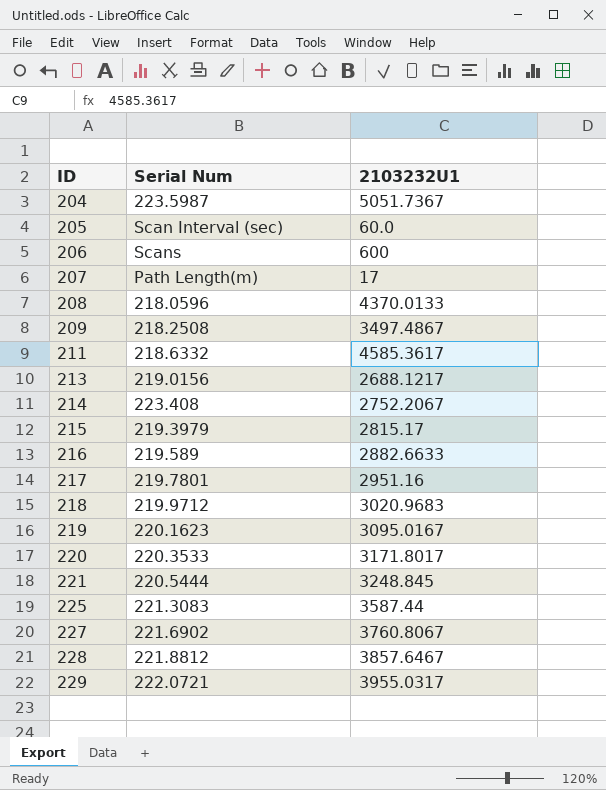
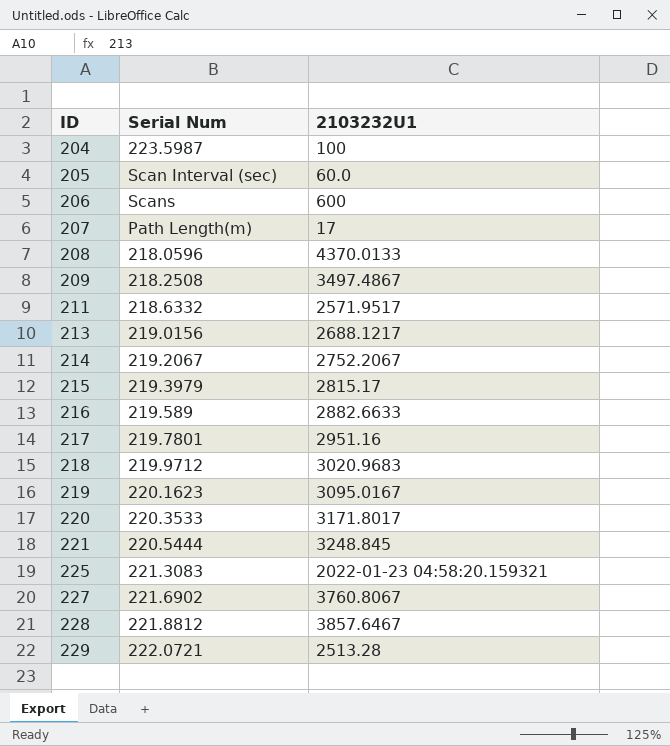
204 | 2103232U1: 5051.7367 -> 100
211 | 2103232U1: 4585.3617 -> 2571.9517
214 | Serial Num: 223.408 -> 219.2067
225 | 2103232U1: 3587.44 -> 2022-01-23 04:58:20.159321
229 | 2103232U1: 3955.0317 -> 2513.28

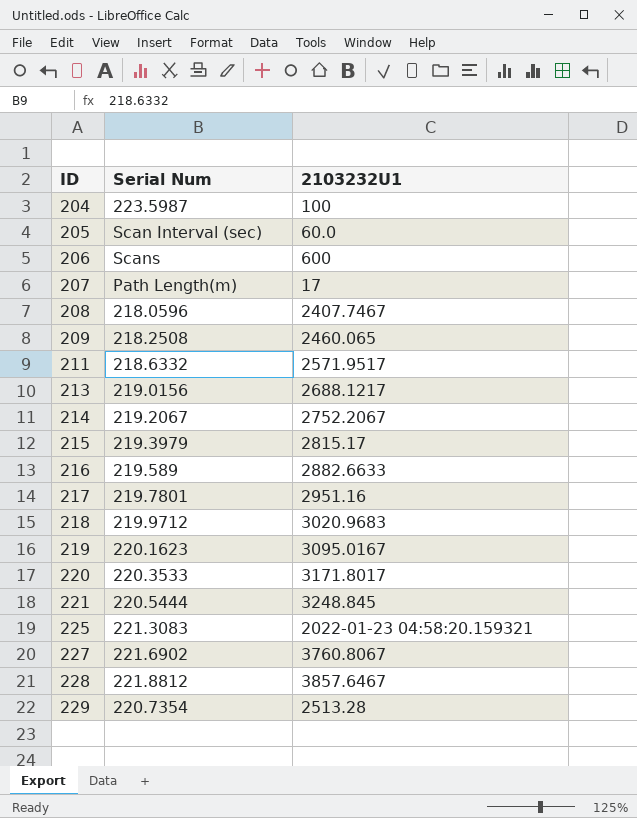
208 | 2103232U1: 4370.0133 -> 2407.7467
209 | 2103232U1: 3497.4867 -> 2460.065
229 | Serial Num: 222.0721 -> 220.7354

